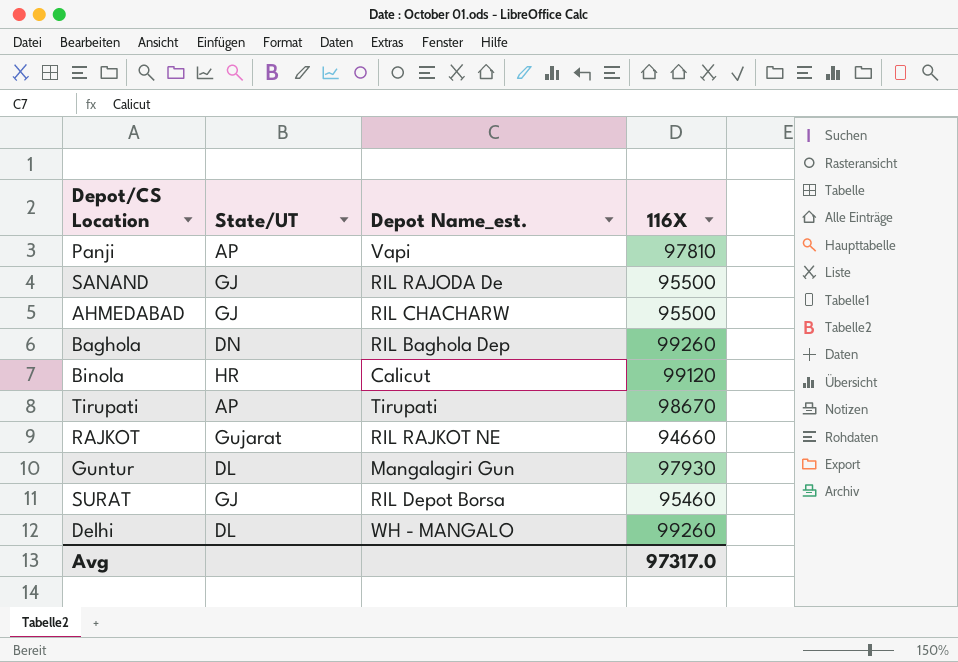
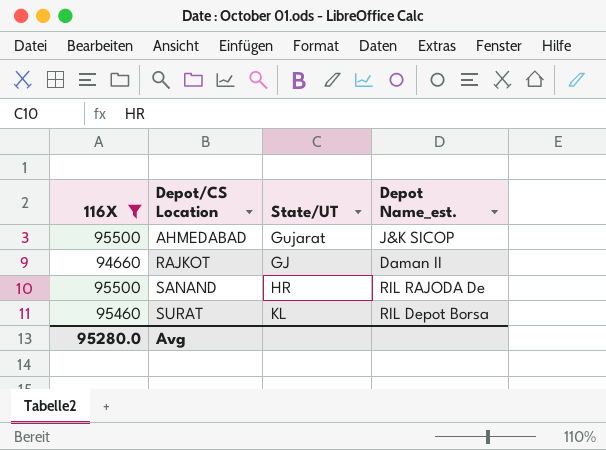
filter: none -> 116X <= 95500
row order: none -> Depot/CS Location ascending
column 116X | position: 4 -> 1
AHMEDABAD | State/UT: GJ -> Gujarat
AHMEDABAD | Depot Name_est.: RIL CHACHARW -> J&K SICOP
RAJKOT | State/UT: Gujarat -> GJ
RAJKOT | Depot Name_est.: RIL RAJKOT NE -> Daman II
SANAND | State/UT: GJ -> HR
SURAT | State/UT: GJ -> KL
Avg | 116X: 97317.0 -> 95280.0

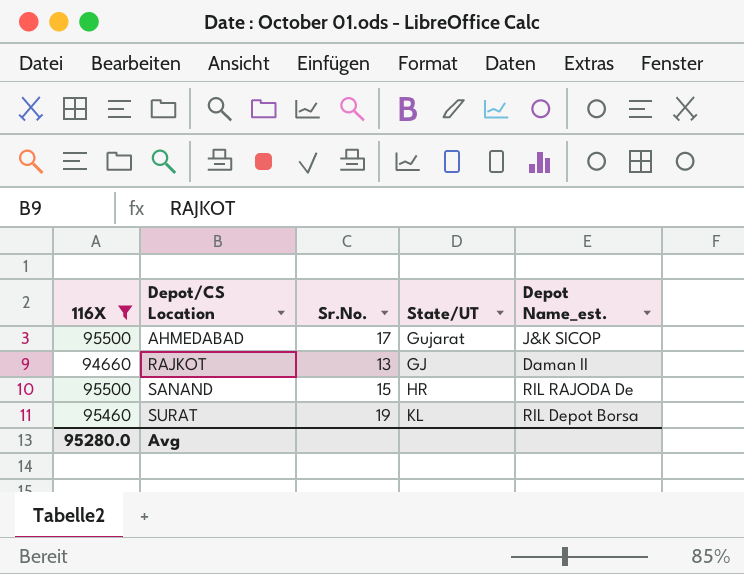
column Sr.No. | position: none -> 3

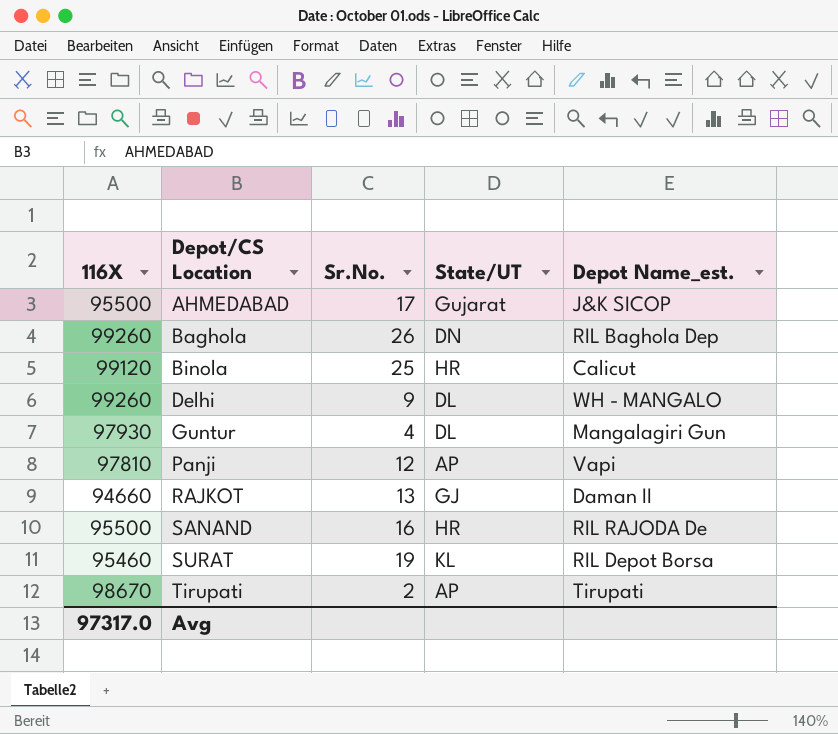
filter: 116X <= 95500 -> none
SANAND | Sr.No.: 15 -> 16
Avg | 116X: 95280.0 -> 97317.0

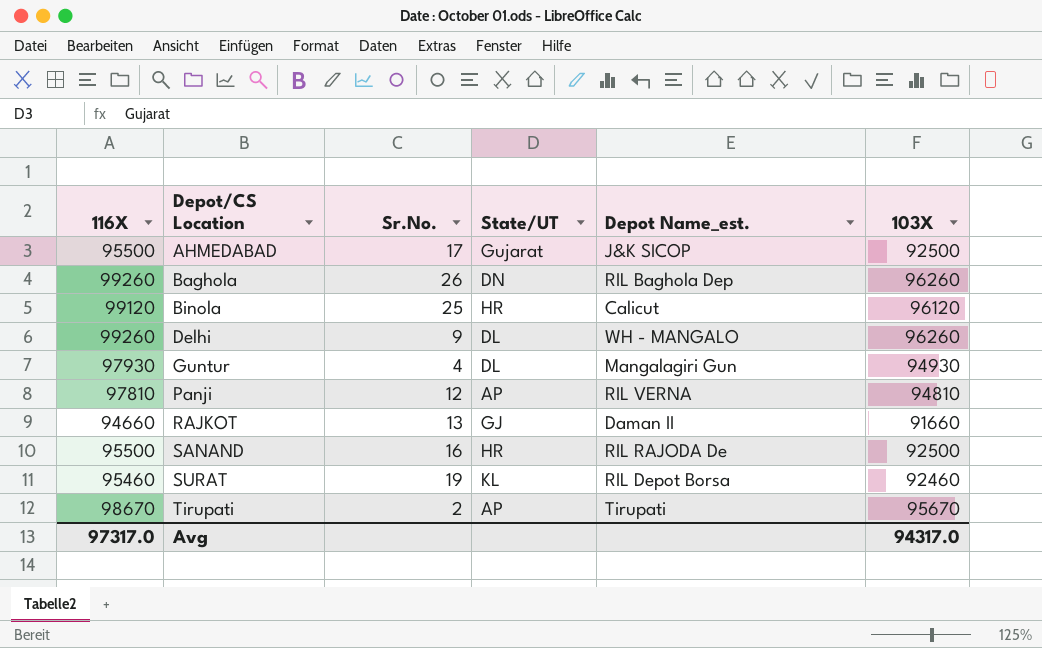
column 103X | position: none -> 6
Panji | Depot Name_est.: Vapi -> RIL VERNA

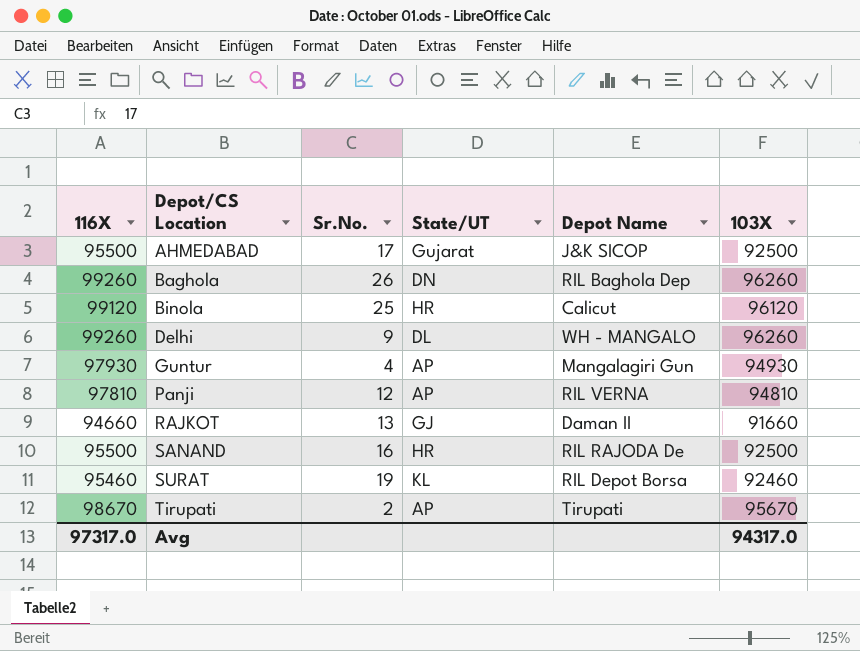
column name: Depot Name_est. -> Depot Name
Guntur | State/UT: DL -> AP

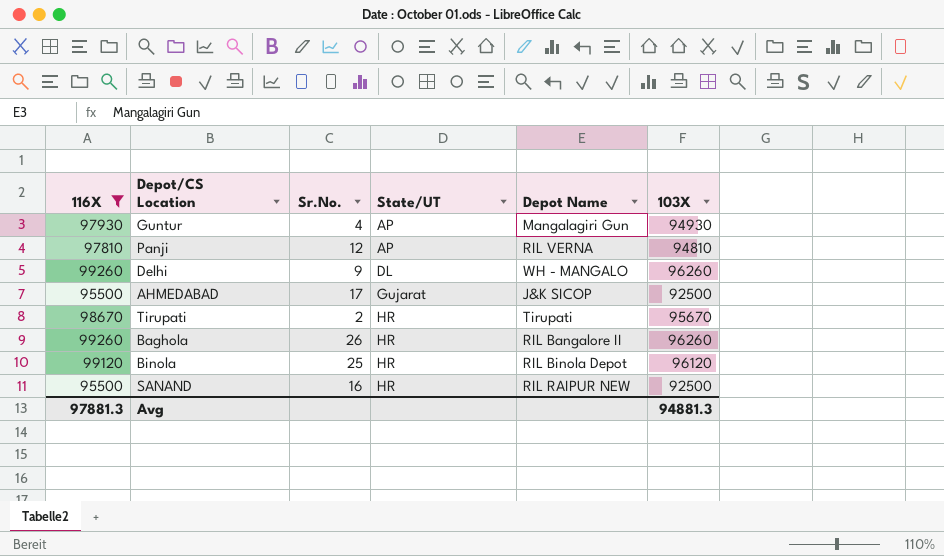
filter: none -> 116X >= 95500
row order: Depot/CS Location ascending -> State/UT ascending
Tirupati | State/UT: AP -> HR
Baghola | State/UT: DN -> HR
Baghola | Depot Name: RIL Baghola Dep -> RIL Bangalore II
Binola | Depot Name: Calicut -> RIL Binola Depot
SANAND | Depot Name: RIL RAJODA De -> RIL RAIPUR NEW
Avg | 116X: 97317.0 -> 97881.3
Avg | 103X: 94317.0 -> 94881.3

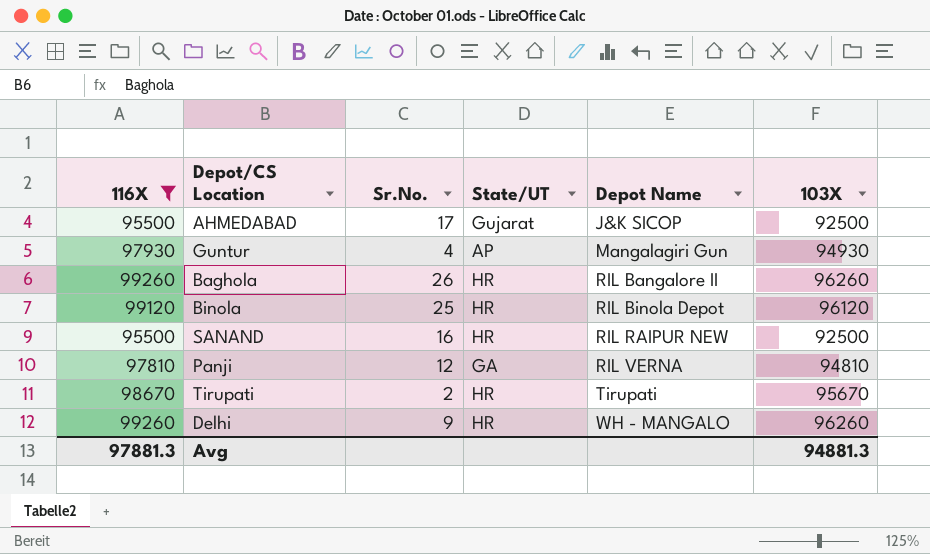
row order: State/UT ascending -> Depot Name ascending
Panji | State/UT: AP -> GA
Delhi | State/UT: DL -> HR

